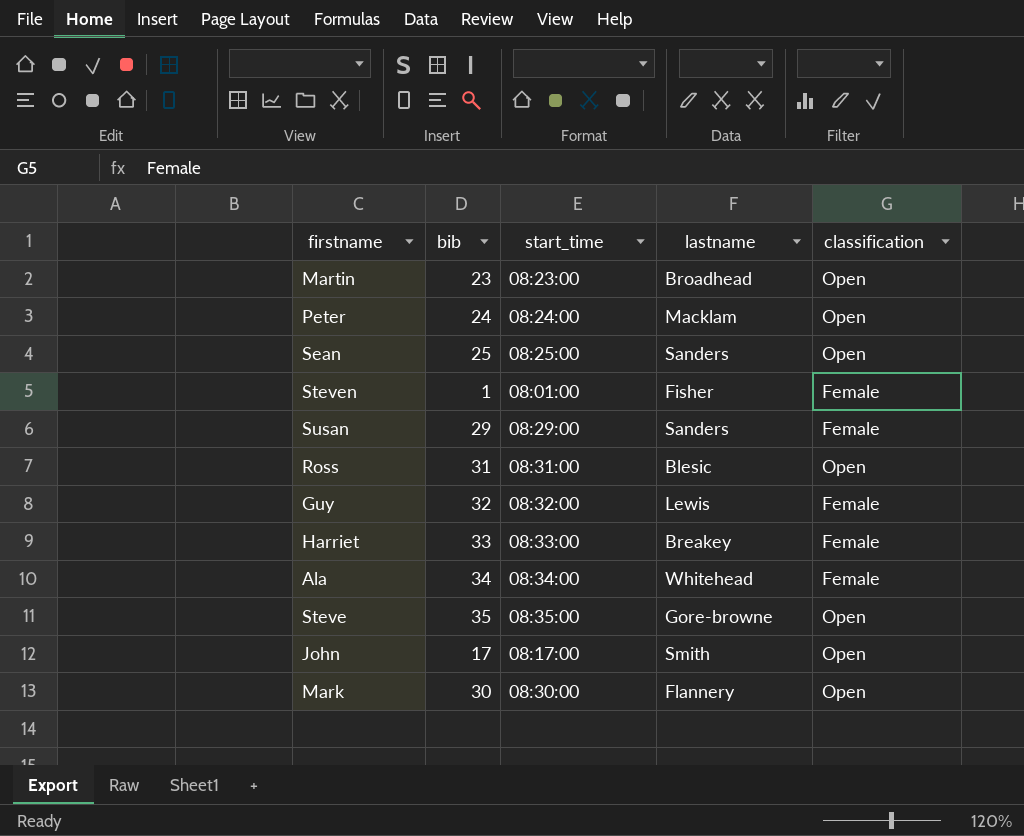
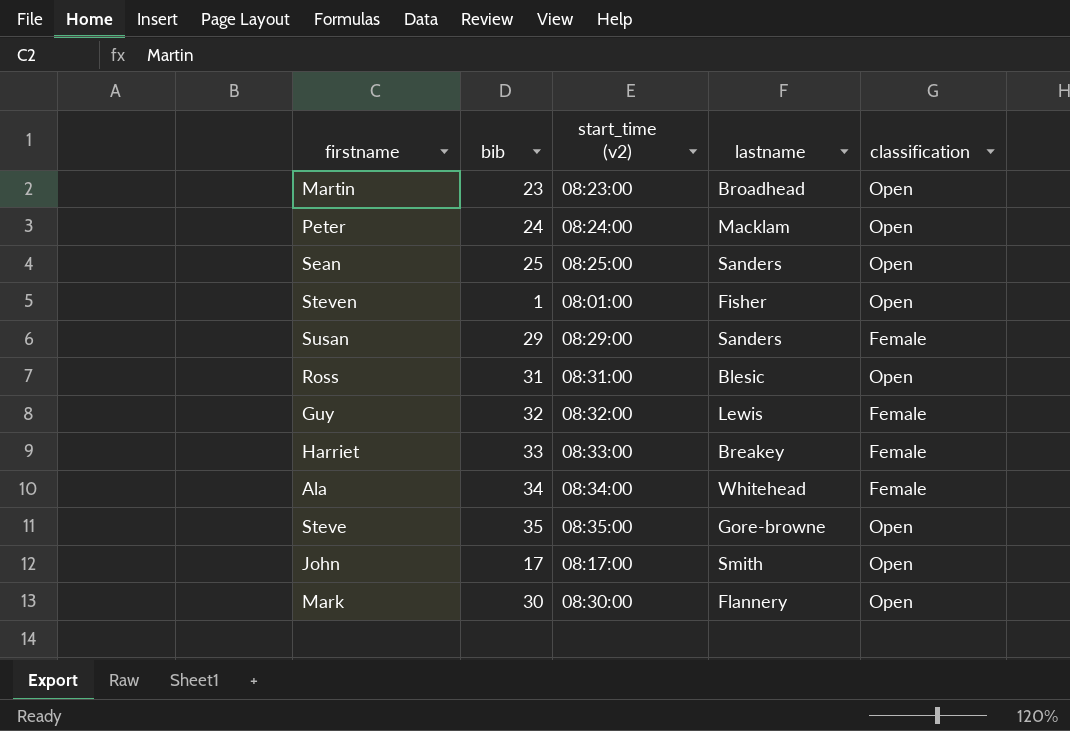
column name: start_time -> start_time (v2)
Steven | classification: Female -> Open

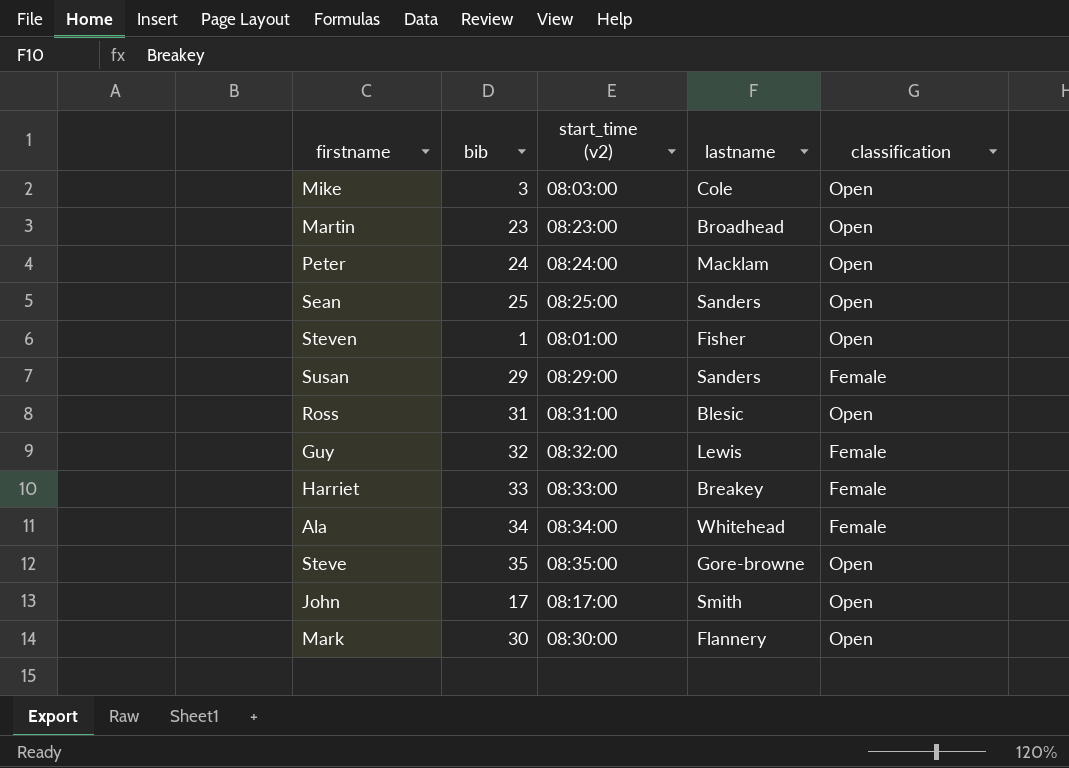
row Mike: none -> 3 | 08:03:00 | Cole | Open

